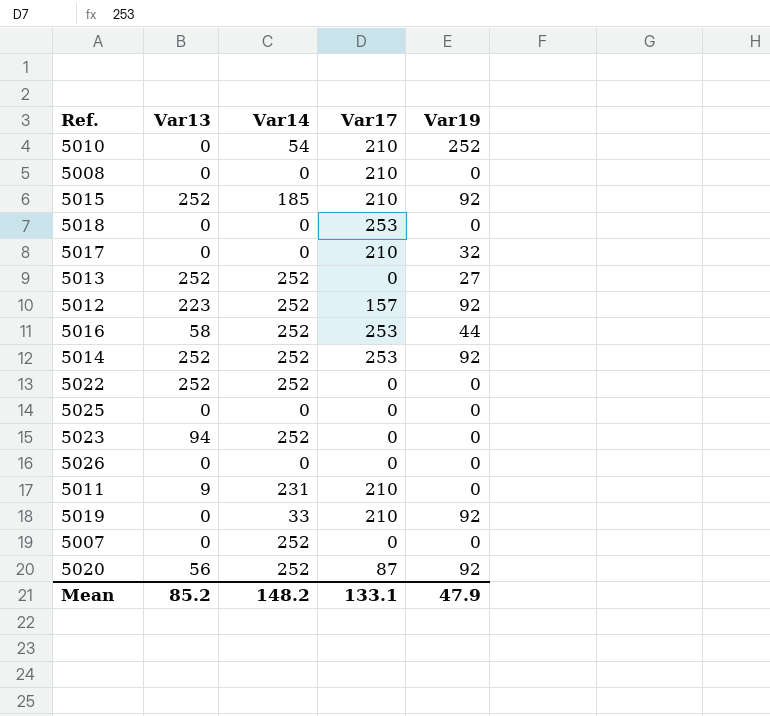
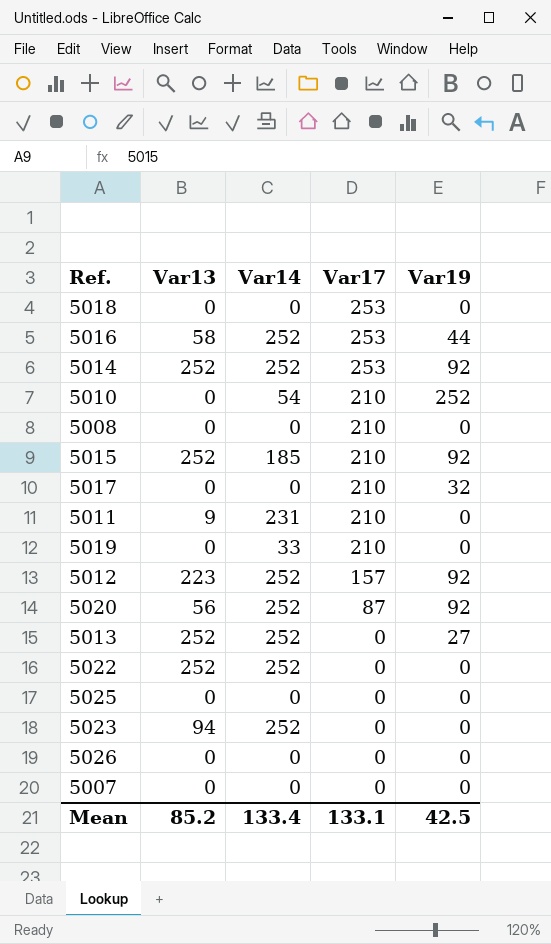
row order: none -> Var17 descending
5019 | Var19: 92 -> 0
5007 | Var14: 252 -> 0
Mean | Var14: 148.2 -> 133.4
Mean | Var19: 47.9 -> 42.5

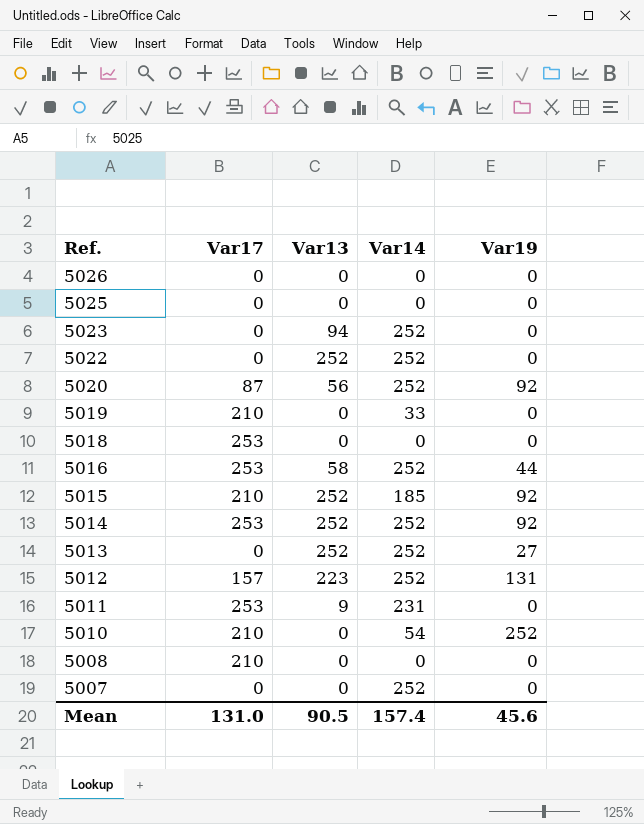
row order: Var17 descending -> Ref. descending
column Var17 | position: 4 -> 2
row 5017: 0 | 0 | 210 | 32 -> none
5012 | Var19: 92 -> 131
5011 | Var17: 210 -> 253
5007 | Var14: 0 -> 252
Mean | Var17: 133.1 -> 131.0
Mean | Var13: 85.2 -> 90.5
Mean | Var14: 133.4 -> 157.4
Mean | Var19: 42.5 -> 45.6

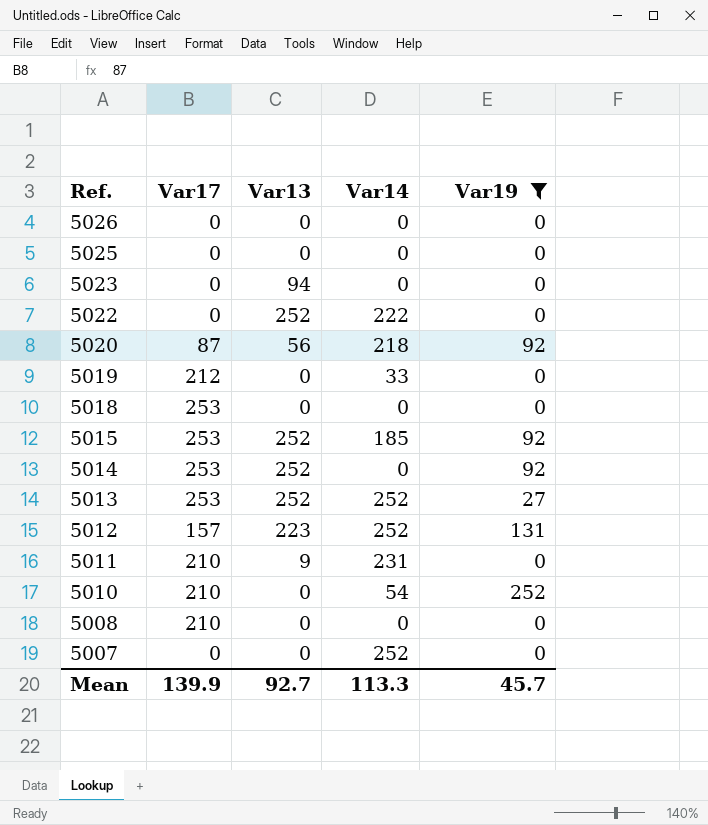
filter: none -> Var19 != 44
5023 | Var14: 252 -> 0
5022 | Var14: 252 -> 222
5020 | Var14: 252 -> 218
5019 | Var17: 210 -> 212
5015 | Var17: 210 -> 253
5014 | Var14: 252 -> 0
5013 | Var17: 0 -> 253
5011 | Var17: 253 -> 210
Mean | Var17: 131.0 -> 139.9
Mean | Var13: 90.5 -> 92.7
Mean | Var14: 157.4 -> 113.3
Mean | Var19: 45.6 -> 45.7

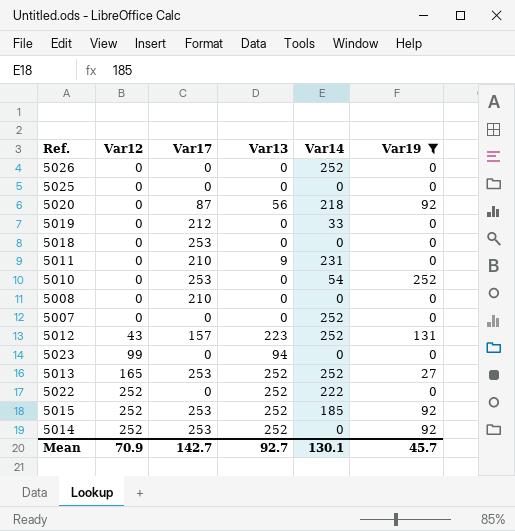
row order: Ref. descending -> Var12 ascending
column Var12 | position: none -> 2
5026 | Var14: 0 -> 252
5010 | Var17: 210 -> 253
Mean | Var17: 139.9 -> 142.7
Mean | Var14: 113.3 -> 130.1

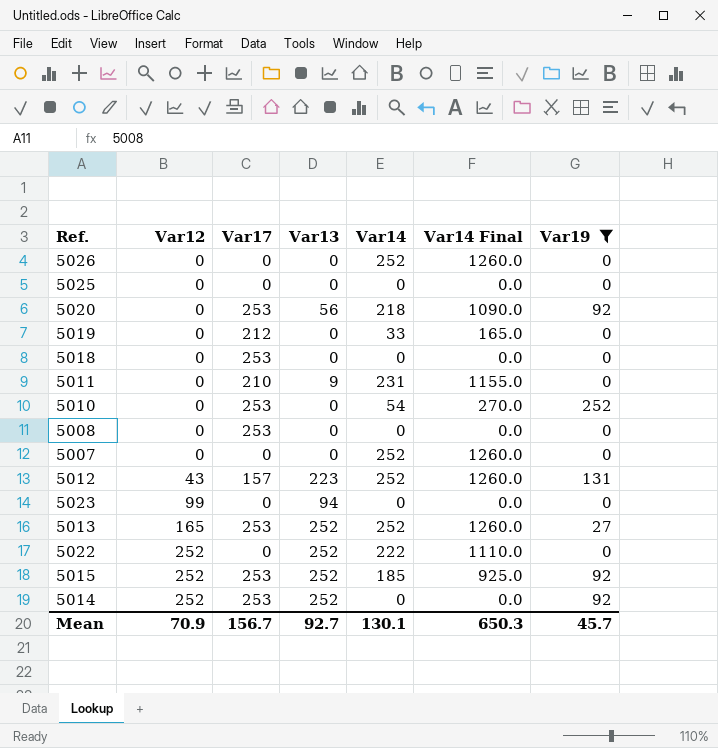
column Var14 Final | formula: none -> [Var14] * 5
5020 | Var17: 87 -> 253
5008 | Var17: 210 -> 253
Mean | Var17: 142.7 -> 156.7

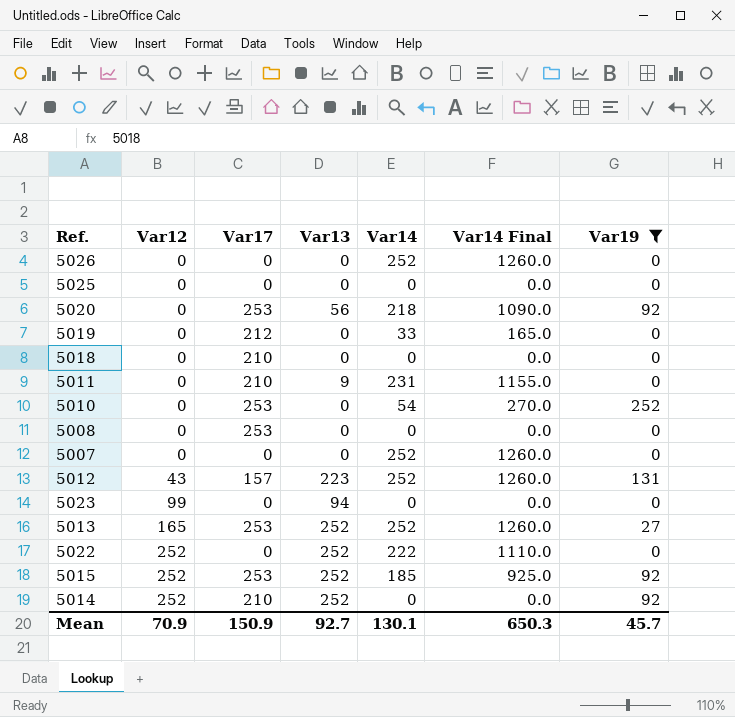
5018 | Var17: 253 -> 210
5014 | Var17: 253 -> 210
Mean | Var17: 156.7 -> 150.9

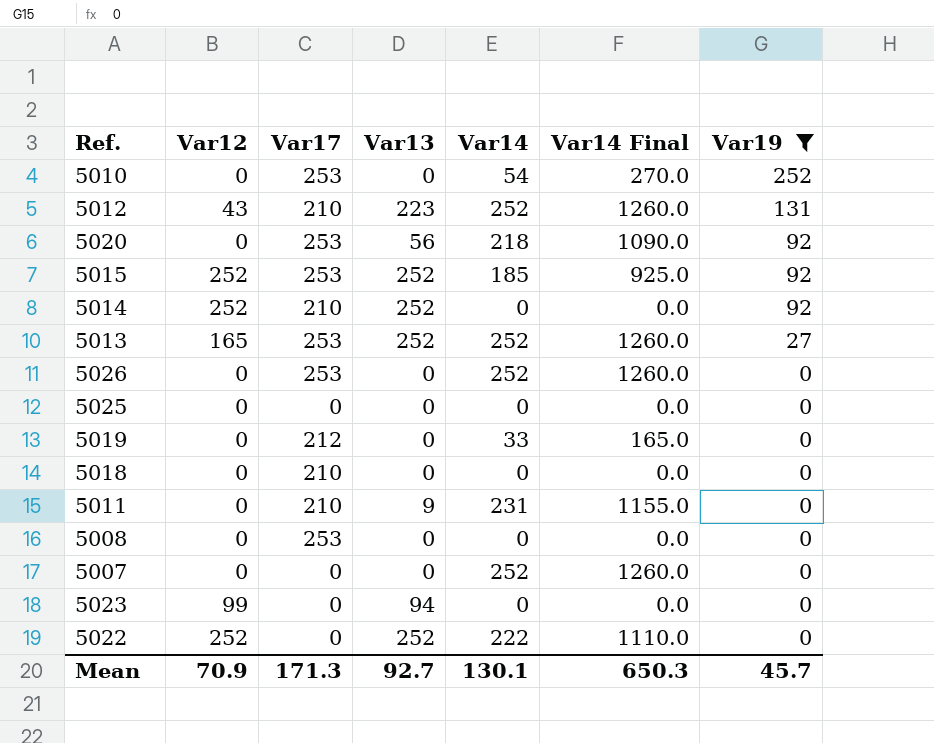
row order: Var12 ascending -> Var19 descending
5012 | Var17: 157 -> 210
5026 | Var17: 0 -> 253
Mean | Var17: 150.9 -> 171.3

